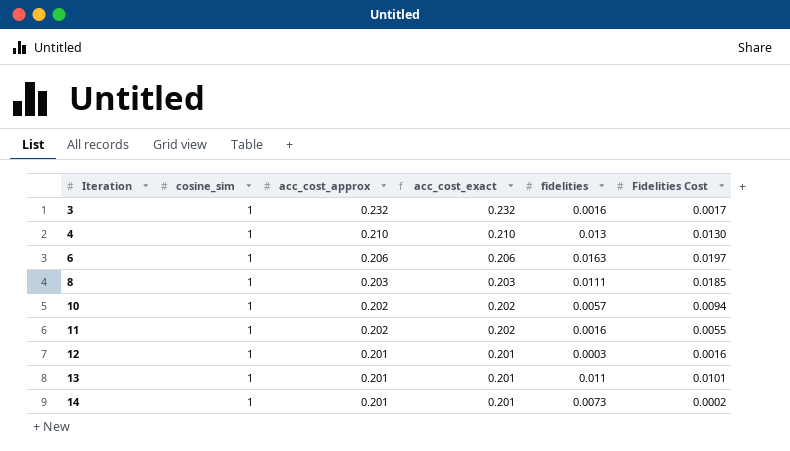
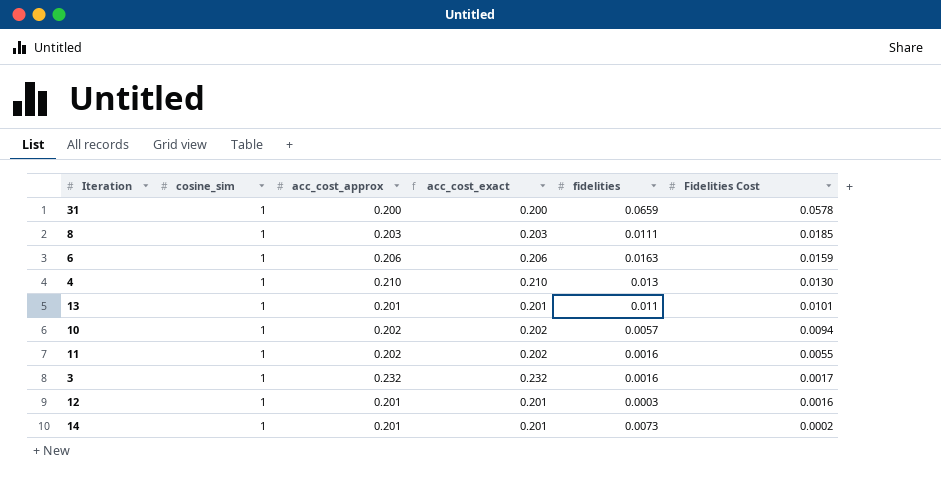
row order: Iteration ascending -> Fidelities Cost descending
row 31: none -> 1 | 0.200 | 0.200 | 0.0659 | 0.0578
6 | Fidelities Cost: 0.0197 -> 0.0159

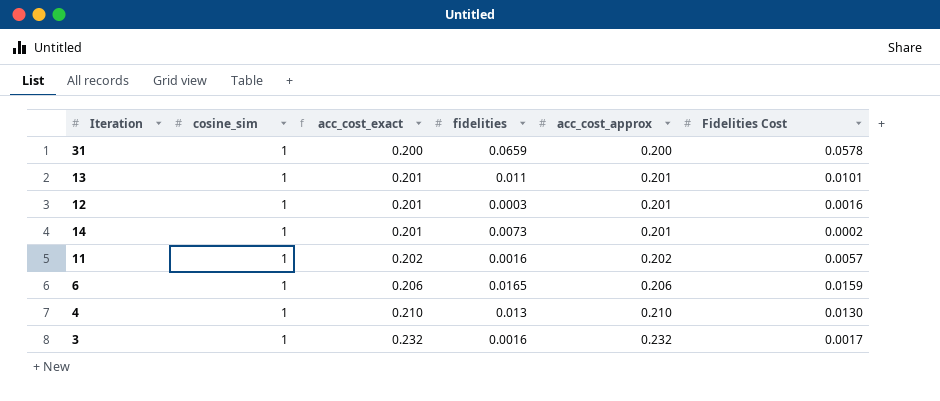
row order: Fidelities Cost descending -> acc_cost_exact ascending
column acc_cost_approx | position: 3 -> 5
row 8: 1 | 0.203 | 0.203 | 0.0111 | 0.0185 -> none
row 10: 1 | 0.202 | 0.202 | 0.0057 | 0.0094 -> none
11 | Fidelities Cost: 0.0055 -> 0.0057
6 | fidelities: 0.0163 -> 0.0165

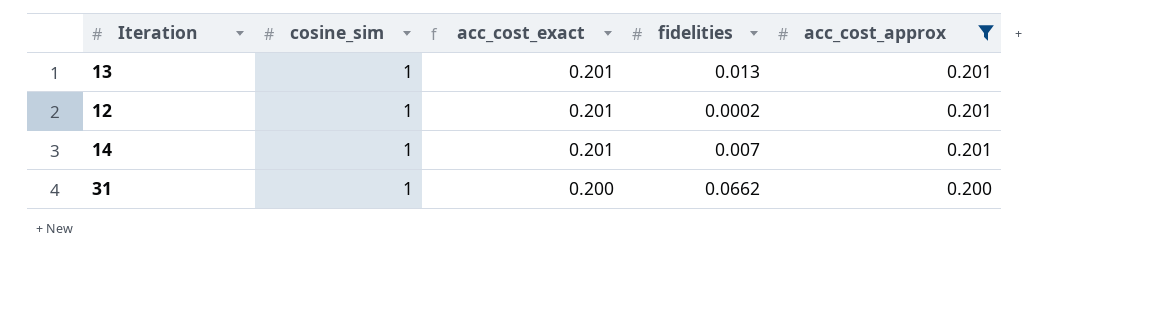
filter: none -> acc_cost_approx <= 0.201
row order: acc_cost_exact ascending -> acc_cost_exact descending
column Fidelities Cost | position: 6 -> none
13 | fidelities: 0.011 -> 0.013
12 | fidelities: 0.0003 -> 0.0002
14 | fidelities: 0.0073 -> 0.007
31 | fidelities: 0.0659 -> 0.0662

